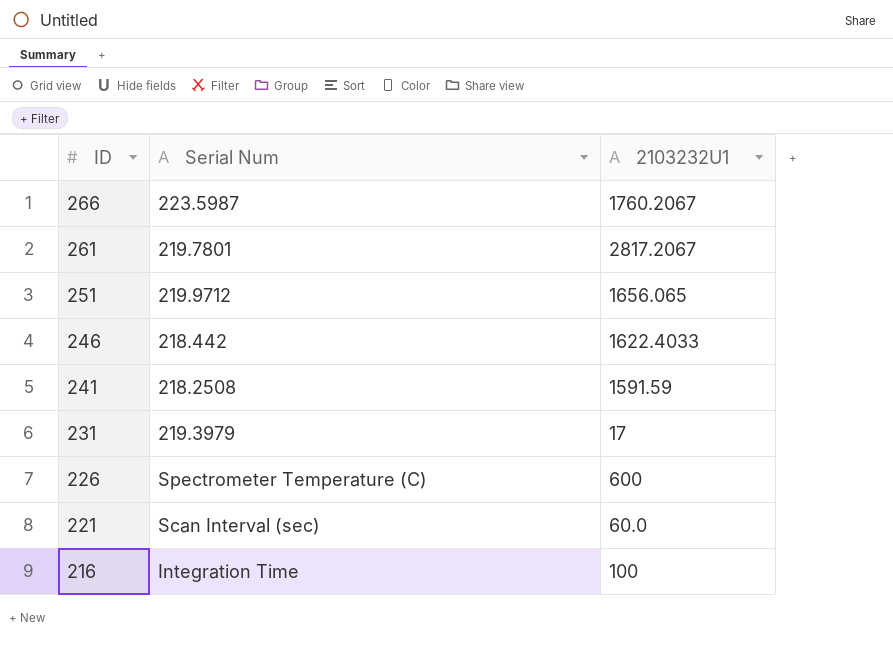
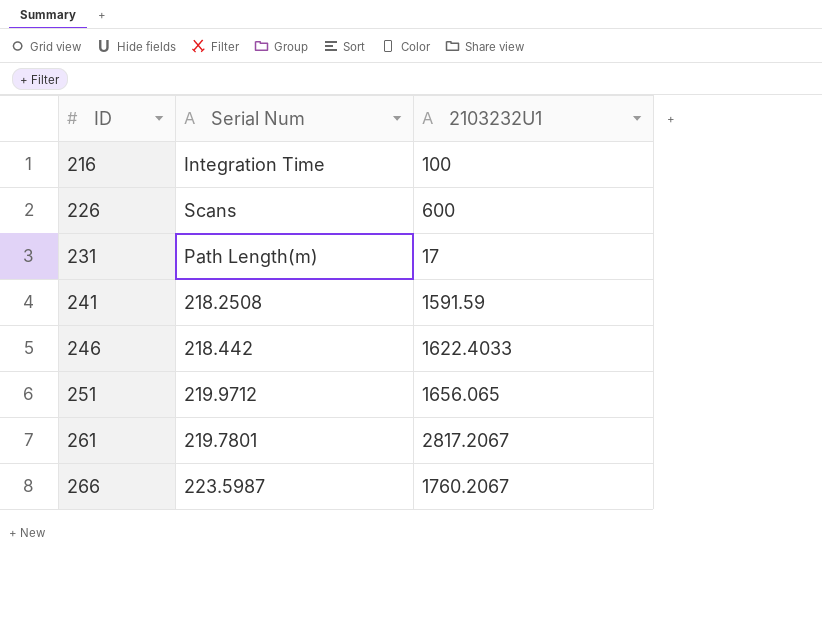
row order: ID descending -> ID ascending
row 221: Scan Interval (sec) | 60.0 -> none
226 | Serial Num: Spectrometer Temperature (C) -> Scans
231 | Serial Num: 219.3979 -> Path Length(m)

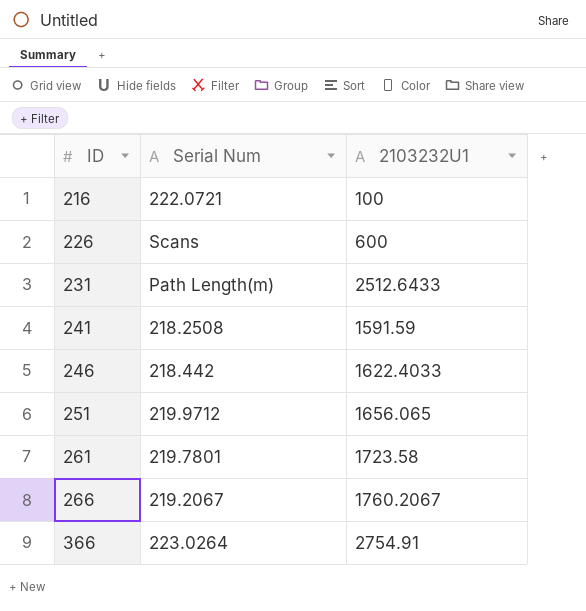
216 | Serial Num: Integration Time -> 222.0721
231 | 2103232U1: 17 -> 2512.6433
261 | 2103232U1: 2817.2067 -> 1723.58
266 | Serial Num: 223.5987 -> 219.2067
row 366: none -> 223.0264 | 2754.91

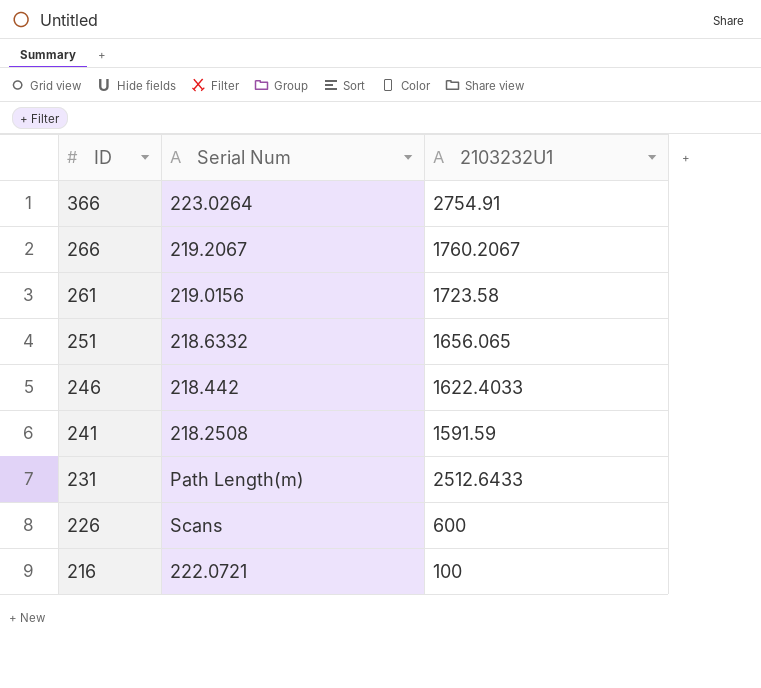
row order: ID ascending -> ID descending
261 | Serial Num: 219.7801 -> 219.0156
251 | Serial Num: 219.9712 -> 218.6332

